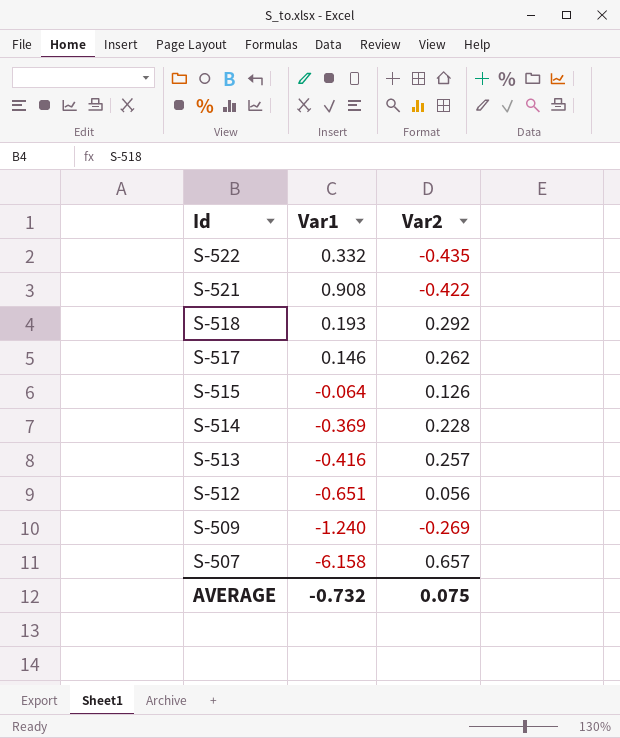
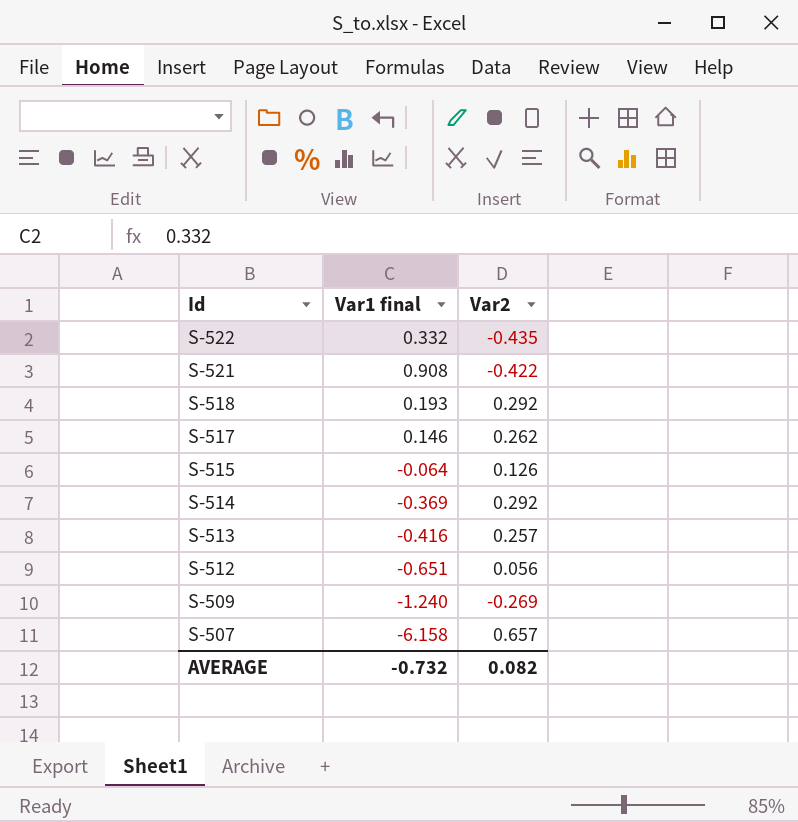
column name: Var1 -> Var1 final
S-514 | Var2: 0.228 -> 0.292
AVERAGE | Var2: 0.075 -> 0.082

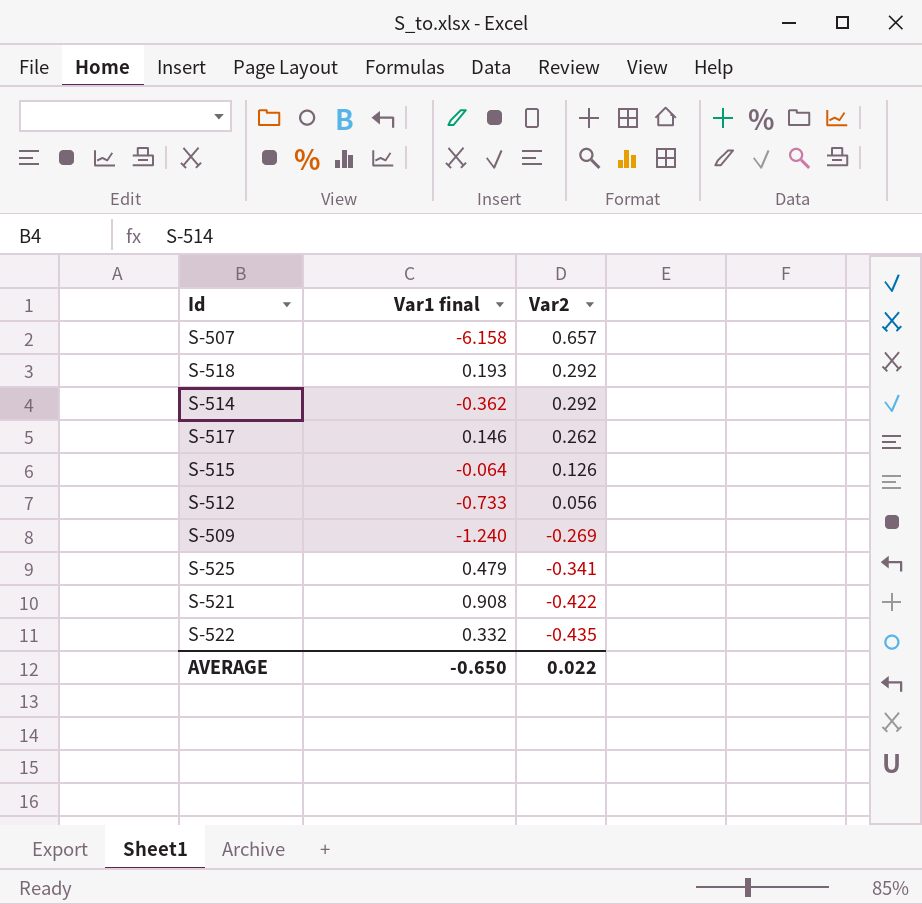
row order: Id descending -> Var2 descending
row S-513: -0.416 | 0.257 -> none
S-514 | Var1 final: -0.369 -> -0.362
S-512 | Var1 final: -0.651 -> -0.733
row S-525: none -> 0.479 | -0.341
AVERAGE | Var1 final: -0.732 -> -0.650
AVERAGE | Var2: 0.082 -> 0.022

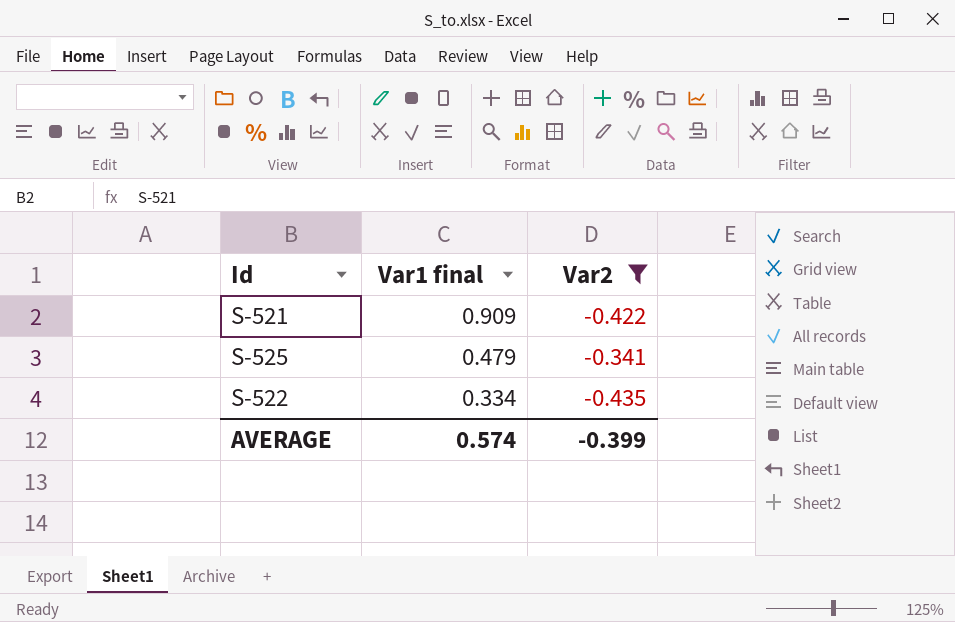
filter: none -> Var2 <= -0.341
row order: Var2 descending -> Var1 final descending
S-521 | Var1 final: 0.908 -> 0.909
S-522 | Var1 final: 0.332 -> 0.334
AVERAGE | Var1 final: -0.650 -> 0.574
AVERAGE | Var2: 0.022 -> -0.399

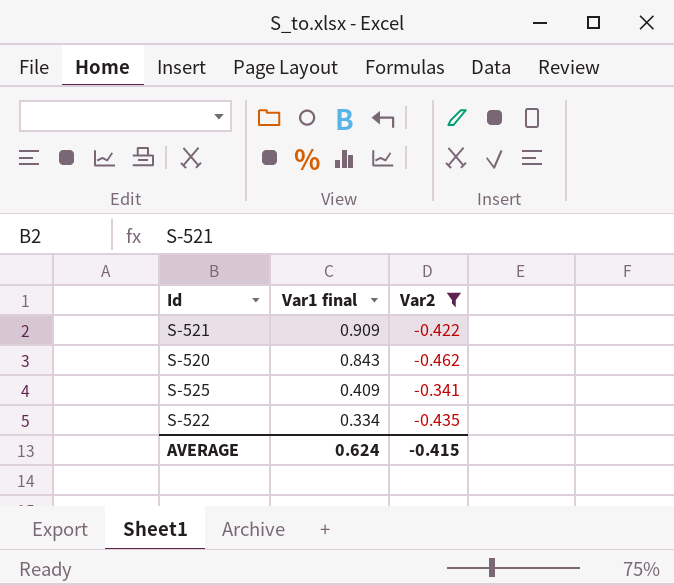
row S-520: none -> 0.843 | -0.462
S-525 | Var1 final: 0.479 -> 0.409
AVERAGE | Var1 final: 0.574 -> 0.624
AVERAGE | Var2: -0.399 -> -0.415

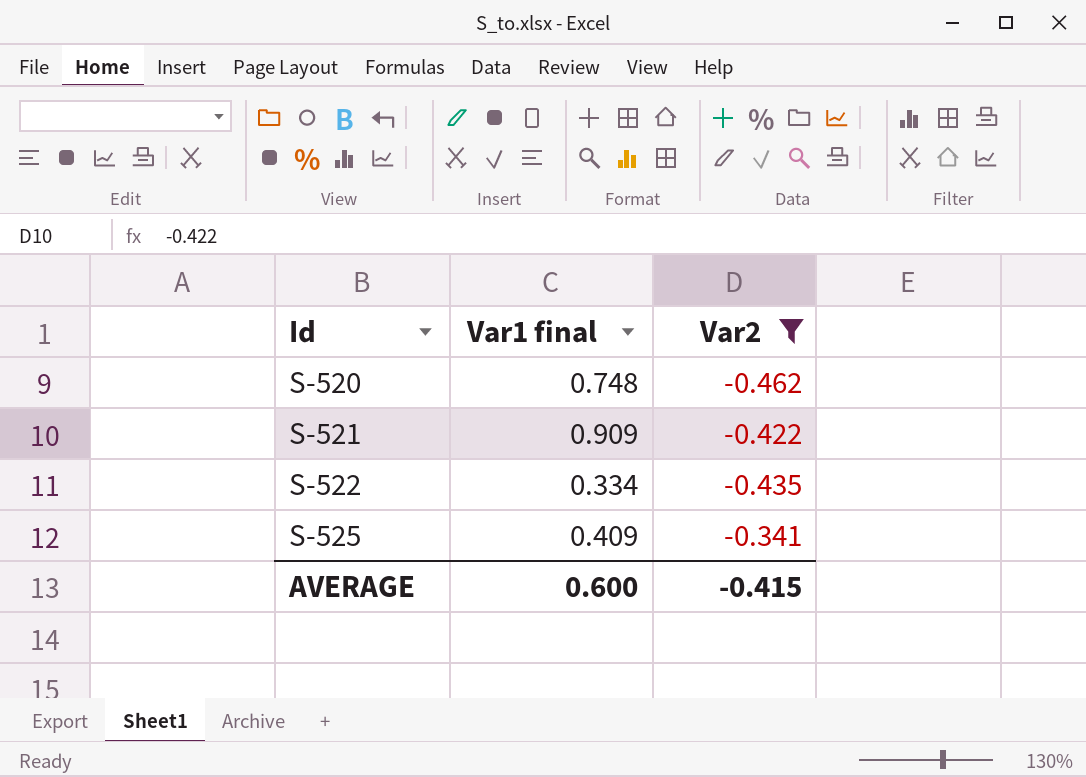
row order: Var1 final descending -> Id ascending
S-520 | Var1 final: 0.843 -> 0.748
AVERAGE | Var1 final: 0.624 -> 0.600

